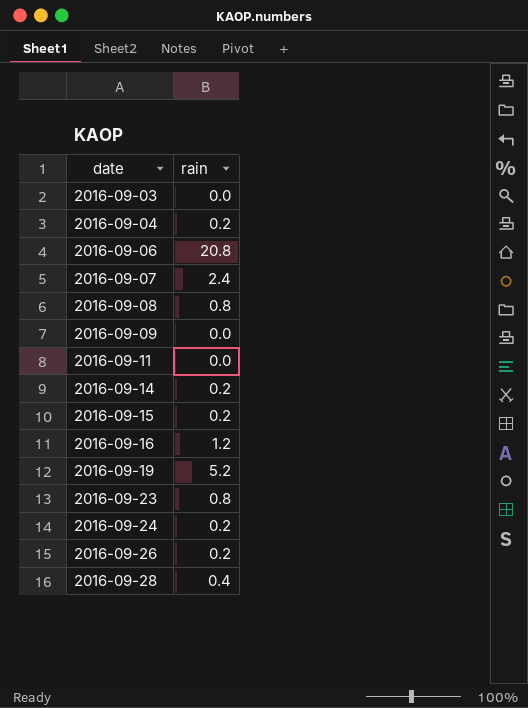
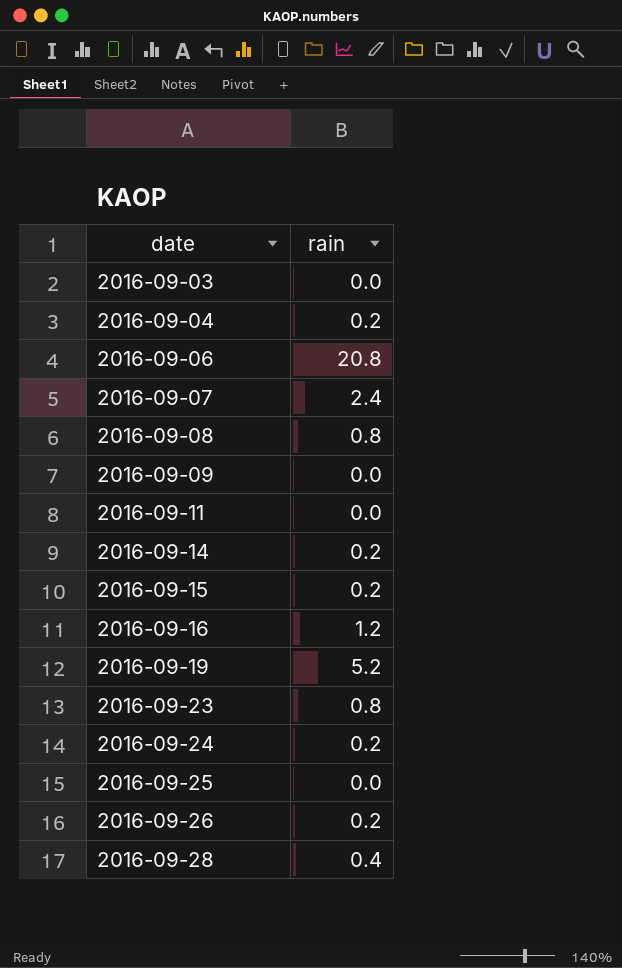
row 2016-09-25: none -> 0.0

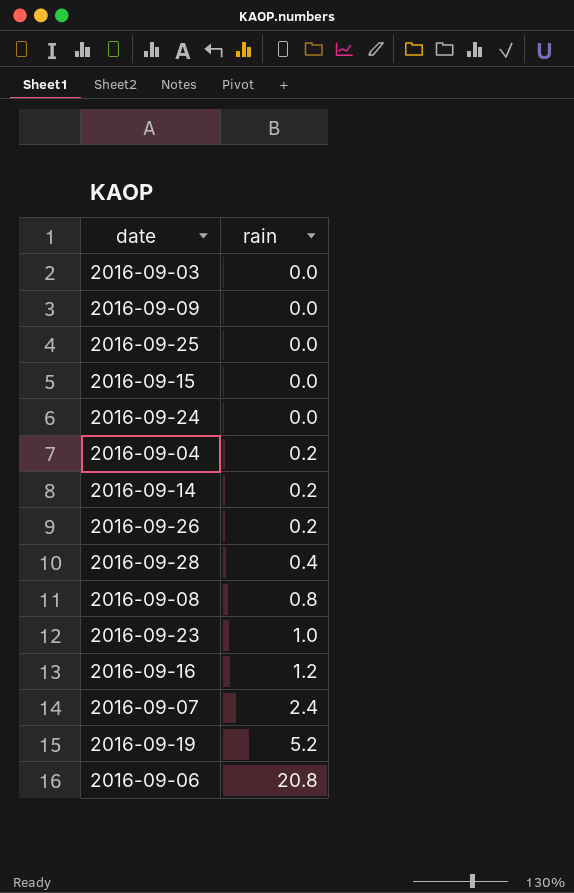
row order: date ascending -> rain ascending
row 2016-09-11: 0.0 -> none
2016-09-15 | rain: 0.2 -> 0.0
2016-09-24 | rain: 0.2 -> 0.0
2016-09-23 | rain: 0.8 -> 1.0

